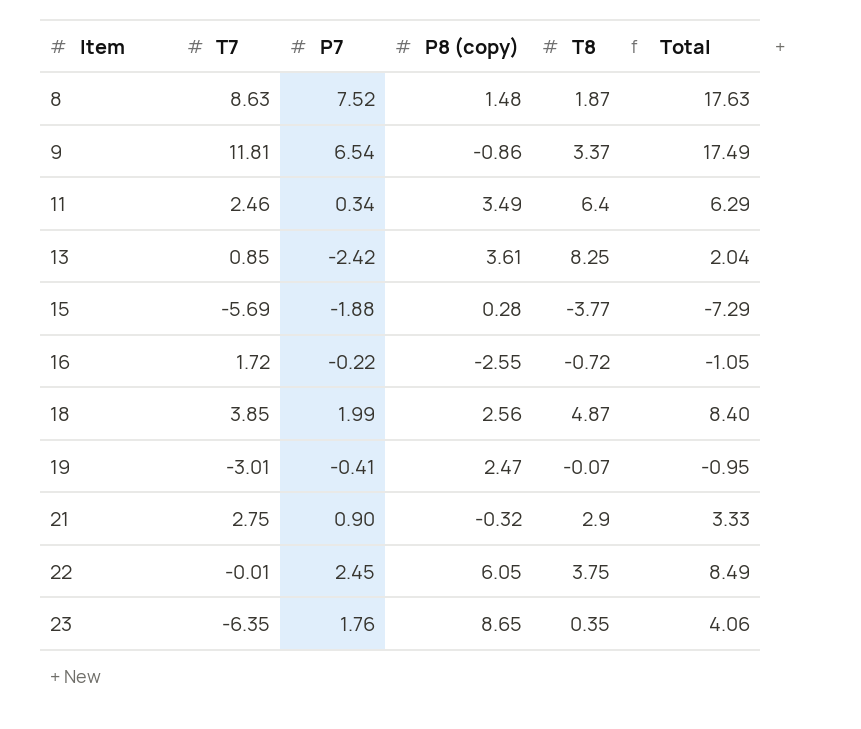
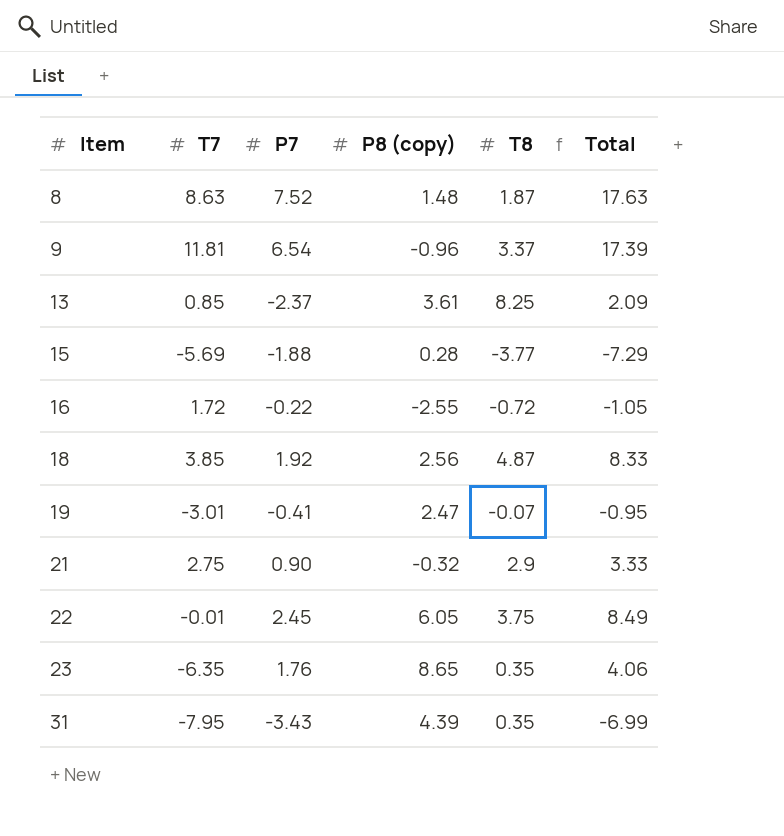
row 11: 2.46 | 0.34 | 3.49 | 6.4 | 6.29 -> none
9 | P8 (copy): -0.86 -> -0.96
9 | Total: 17.49 -> 17.39
13 | P7: -2.42 -> -2.37
13 | Total: 2.04 -> 2.09
18 | P7: 1.99 -> 1.92
18 | Total: 8.40 -> 8.33
row 31: none -> -7.95 | -3.43 | 4.39 | 0.35 | -6.99

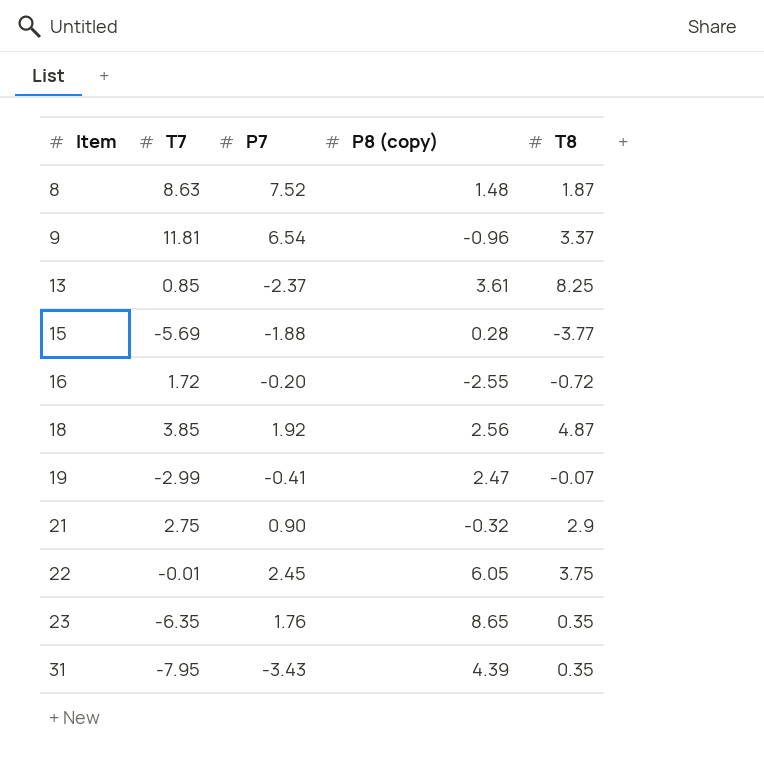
column Total | formula: [T7] + [P7] + [P8 (copy)] -> none
16 | P7: -0.22 -> -0.20
19 | T7: -3.01 -> -2.99

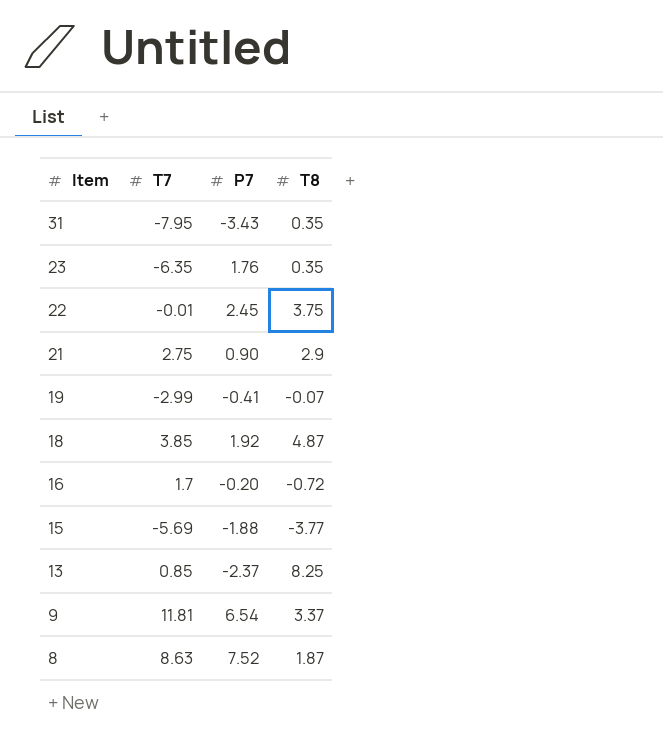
row order: Item ascending -> Item descending
column P8 (copy) | position: 4 -> none
16 | T7: 1.72 -> 1.7

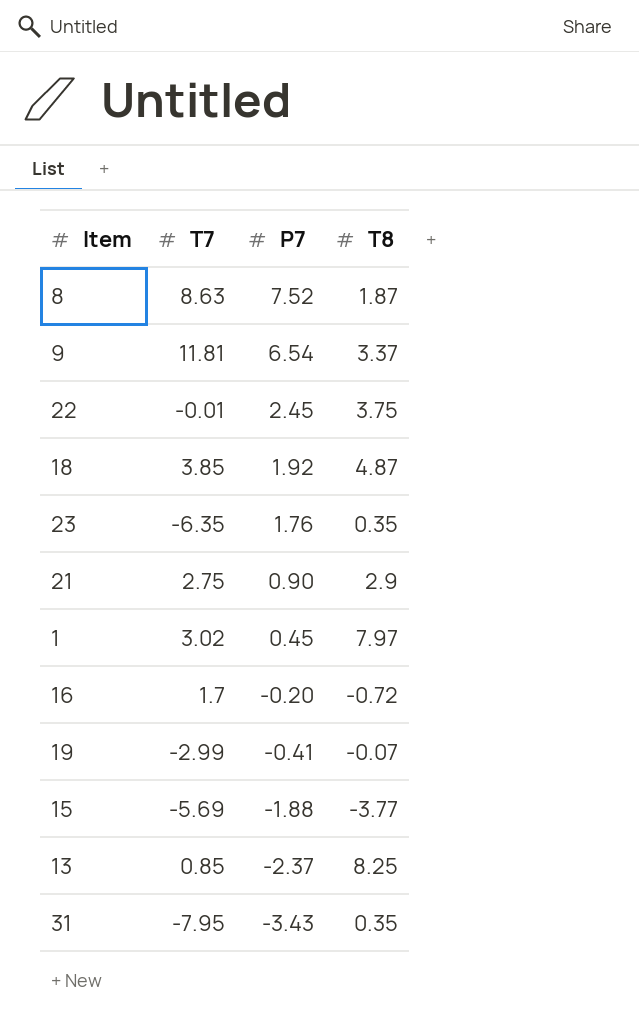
row order: Item descending -> P7 descending
row 1: none -> 3.02 | 0.45 | 7.97

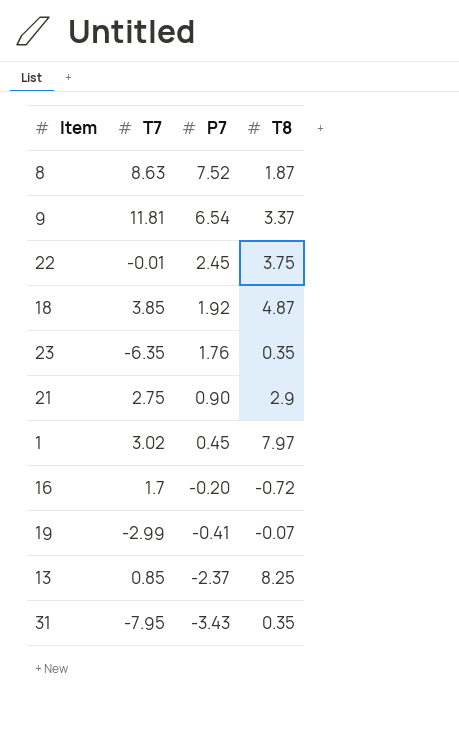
row 15: -5.69 | -1.88 | -3.77 -> none

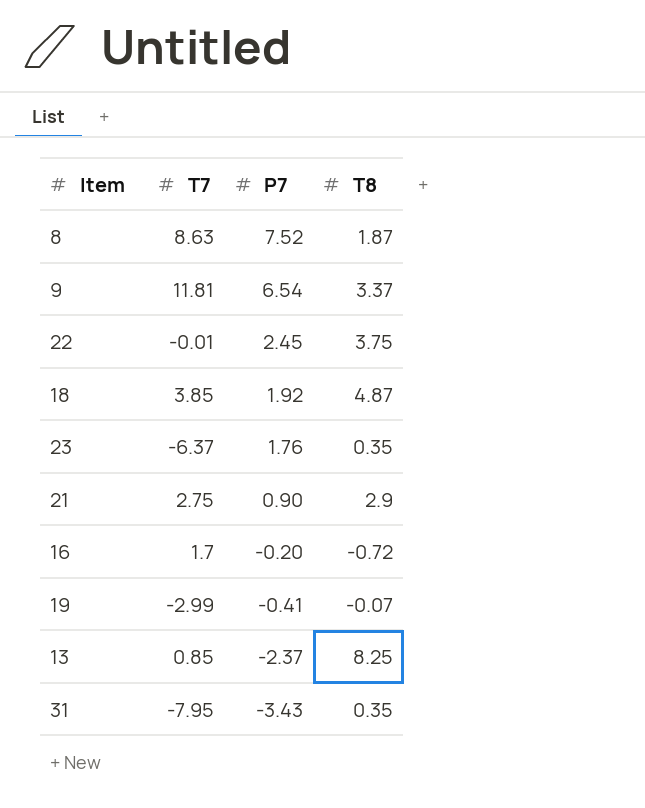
row 1: 3.02 | 0.45 | 7.97 -> none
23 | T7: -6.35 -> -6.37

